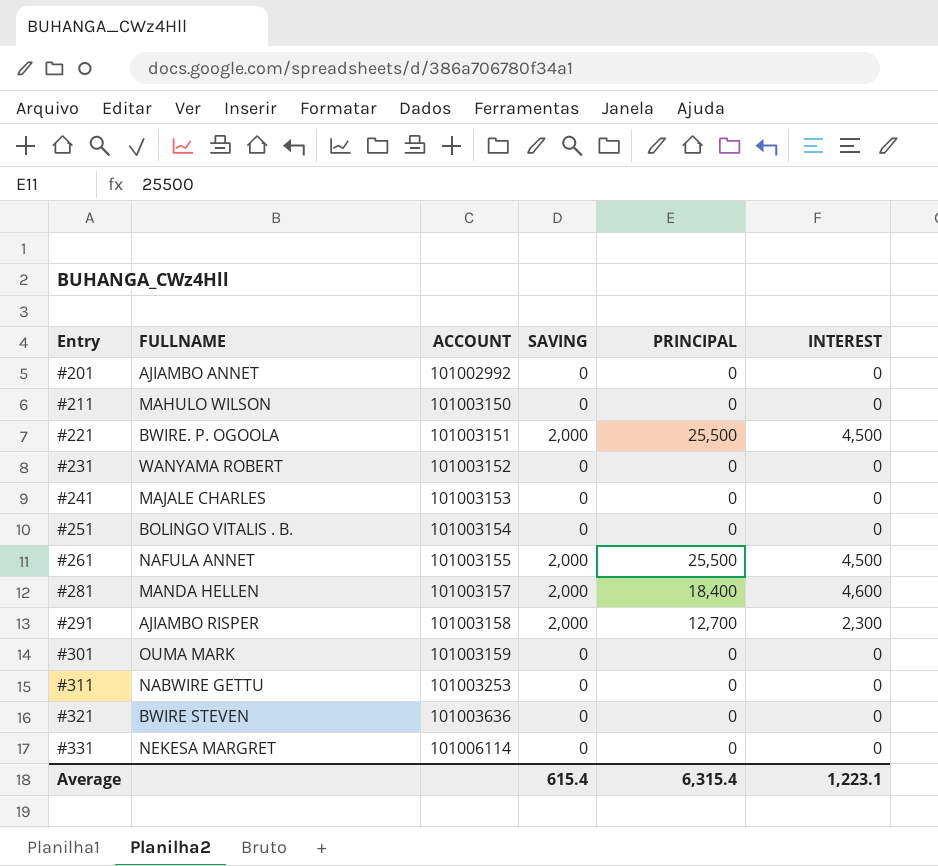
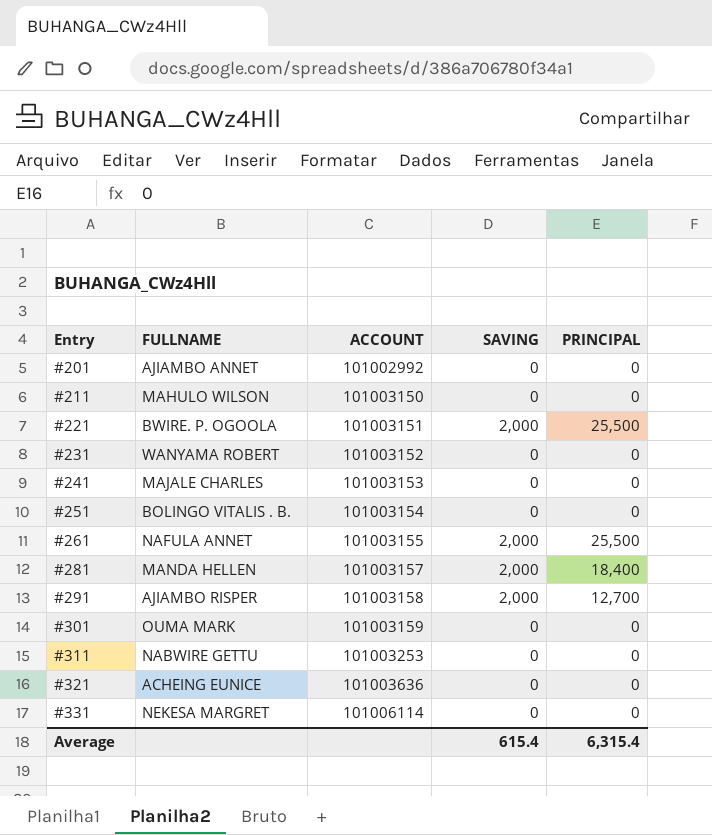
column INTEREST | position: 6 -> none
#321 | FULLNAME: BWIRE STEVEN -> ACHEING EUNICE

